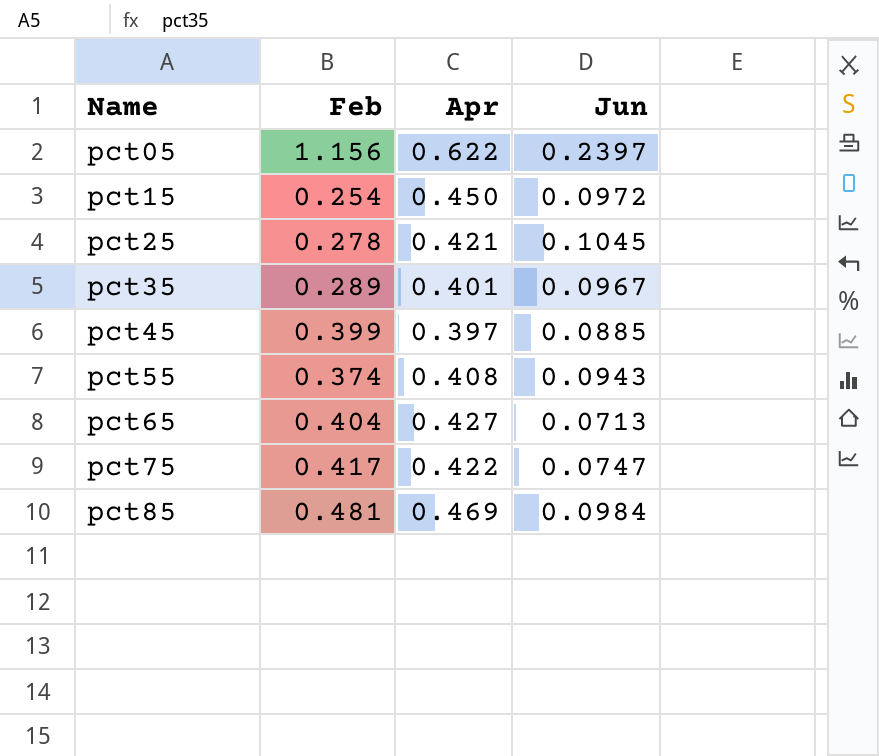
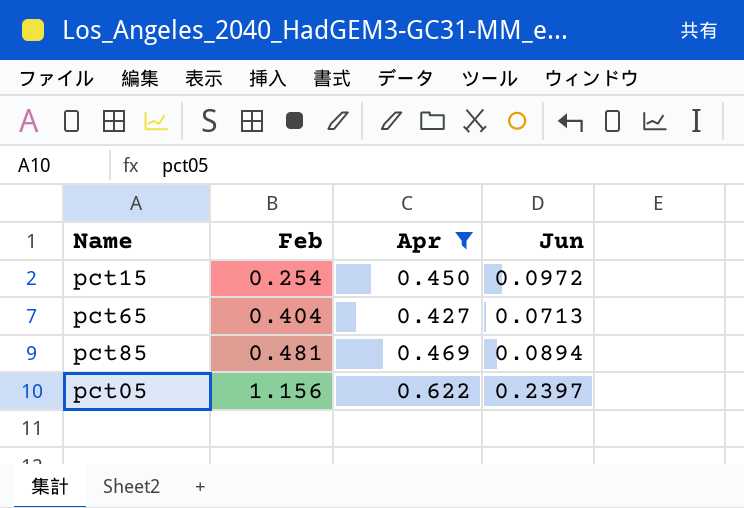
filter: none -> Apr >= 0.427
row order: Name ascending -> Feb ascending
pct85 | Jun: 0.0984 -> 0.0894

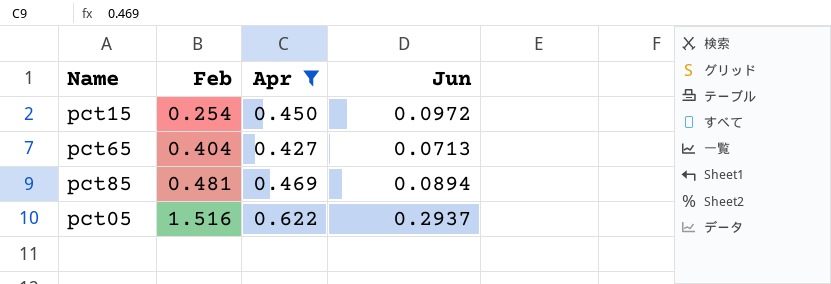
pct05 | Feb: 1.156 -> 1.516
pct05 | Jun: 0.2397 -> 0.2937

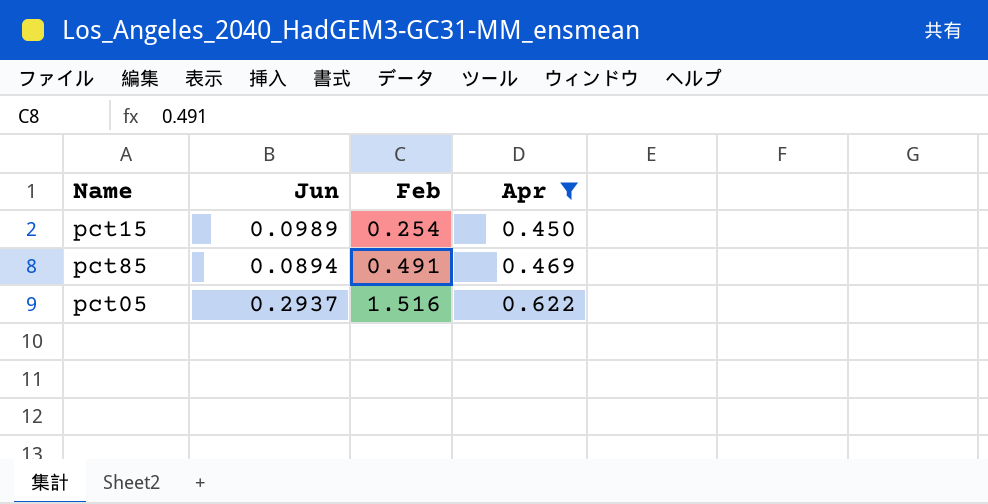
column Jun | position: 4 -> 2
row pct65: 0.404 | 0.427 | 0.0713 -> none
pct15 | Jun: 0.0972 -> 0.0989
pct85 | Feb: 0.481 -> 0.491

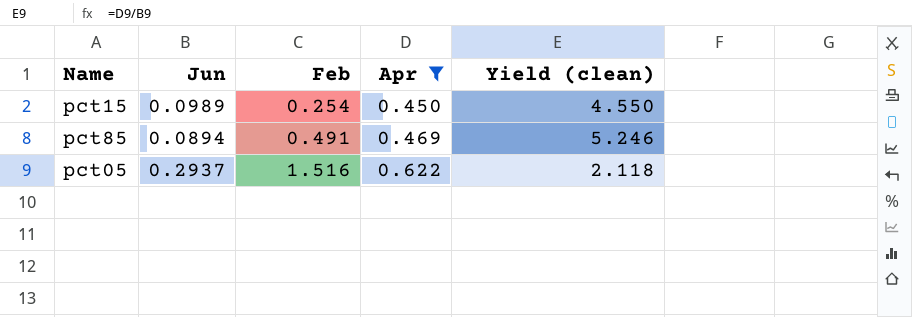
column Yield (clean) | formula: none -> [Apr] / [Jun]

